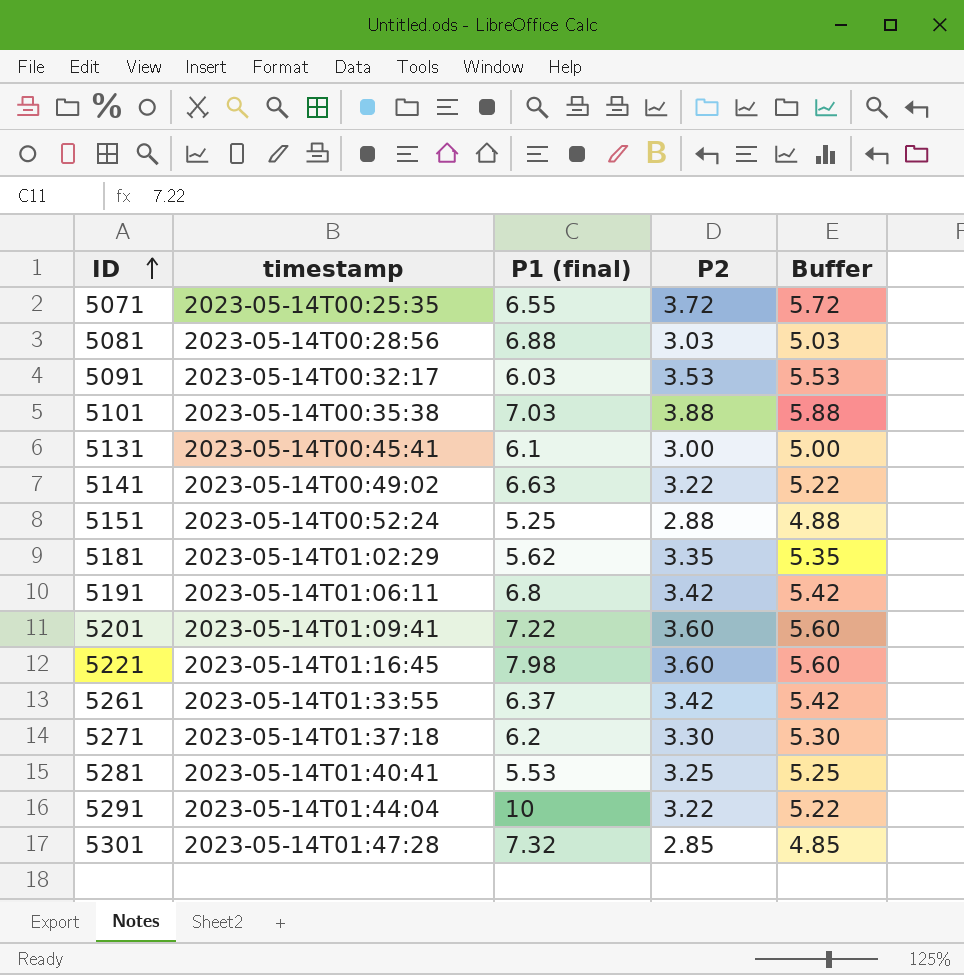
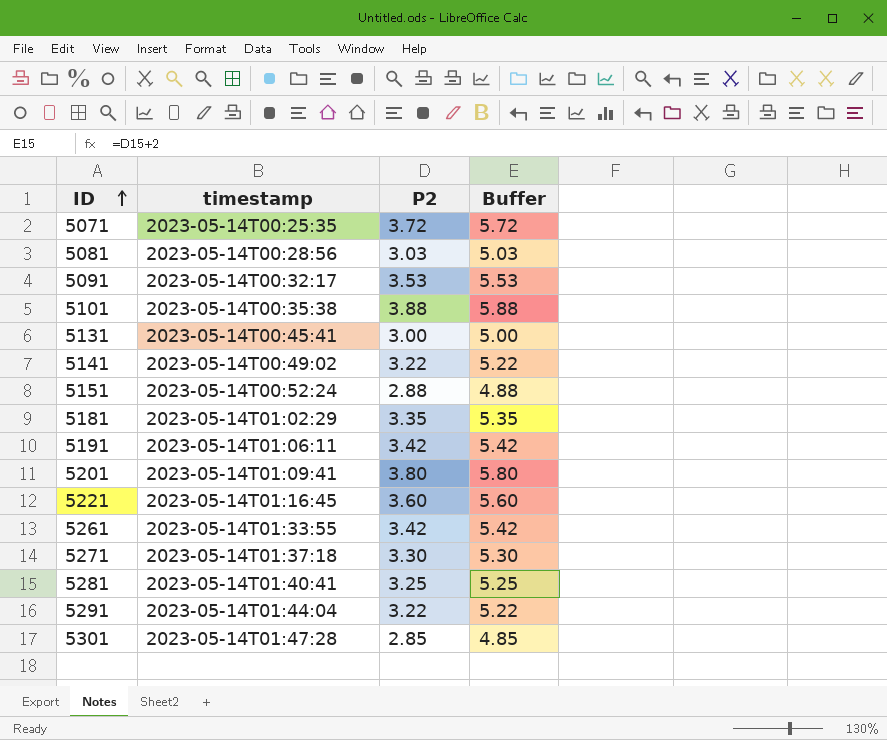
column P1 (final) | position: 3 -> none
5201 | P2: 3.60 -> 3.80
5201 | Buffer: 5.60 -> 5.80

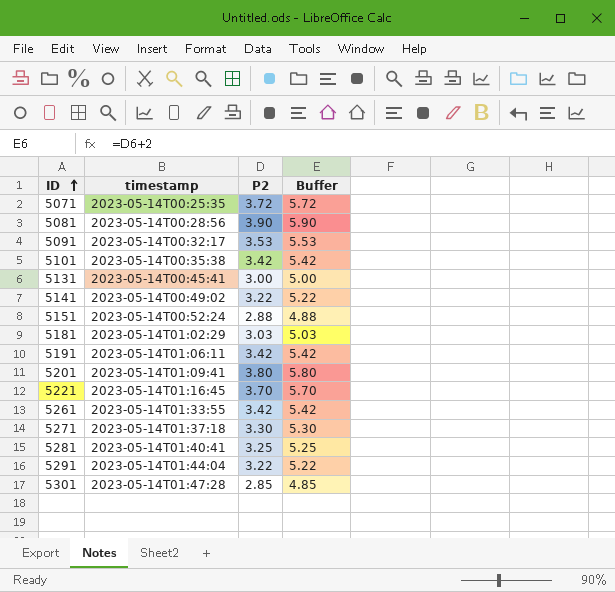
5081 | P2: 3.03 -> 3.90
5081 | Buffer: 5.03 -> 5.90
5101 | P2: 3.88 -> 3.42
5101 | Buffer: 5.88 -> 5.42
5181 | P2: 3.35 -> 3.03
5181 | Buffer: 5.35 -> 5.03
5221 | P2: 3.60 -> 3.70
5221 | Buffer: 5.60 -> 5.70

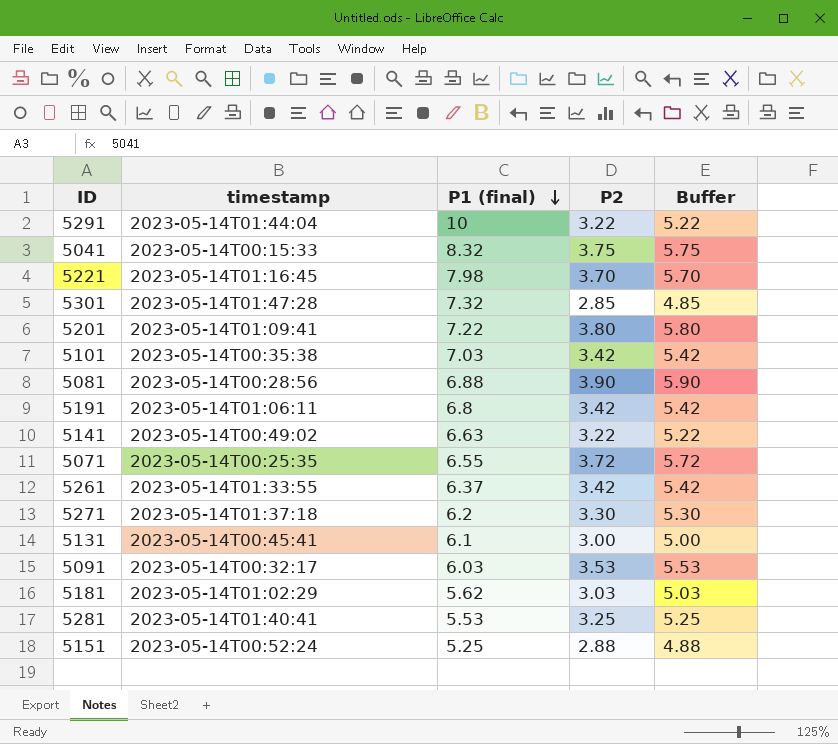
row order: ID ascending -> P1 (final) descending
column P1 (final) | position: none -> 3
row 5041: none -> 2023-05-14T00:15:33 | 8.32 | 3.75 | 5.75

